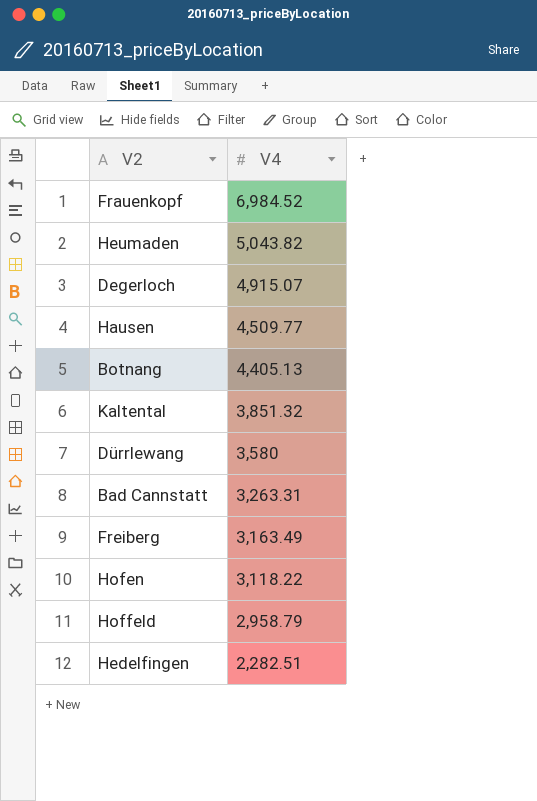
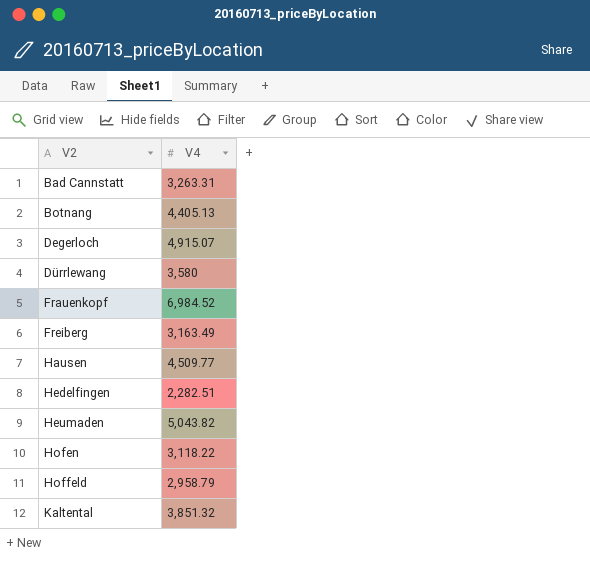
row order: V4 descending -> V2 ascending

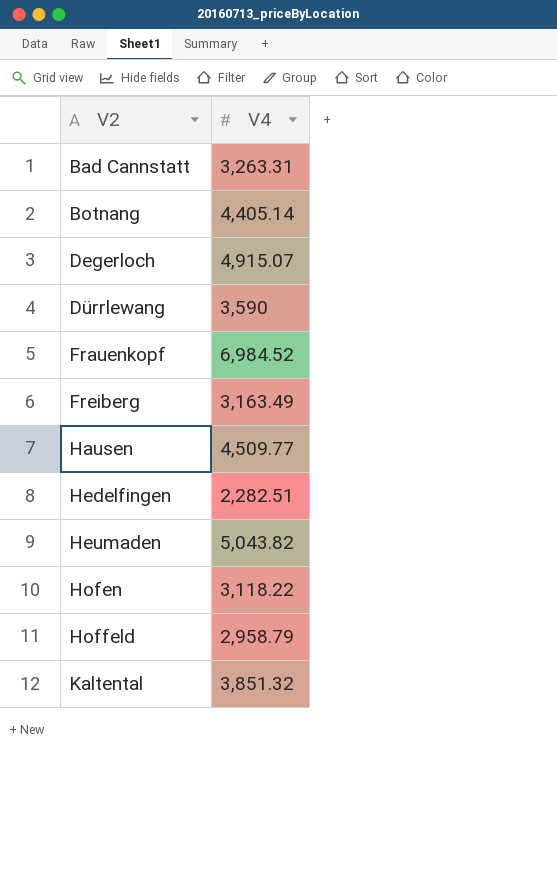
Botnang | V4: 4,405.13 -> 4,405.14
Dürrlewang | V4: 3,580 -> 3,590

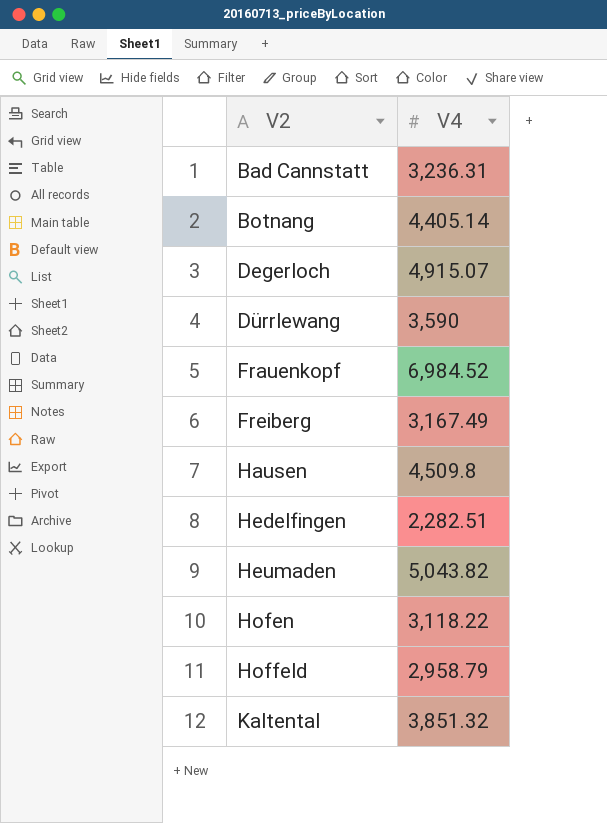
Bad Cannstatt | V4: 3,263.31 -> 3,236.31
Freiberg | V4: 3,163.49 -> 3,167.49
Hausen | V4: 4,509.77 -> 4,509.8

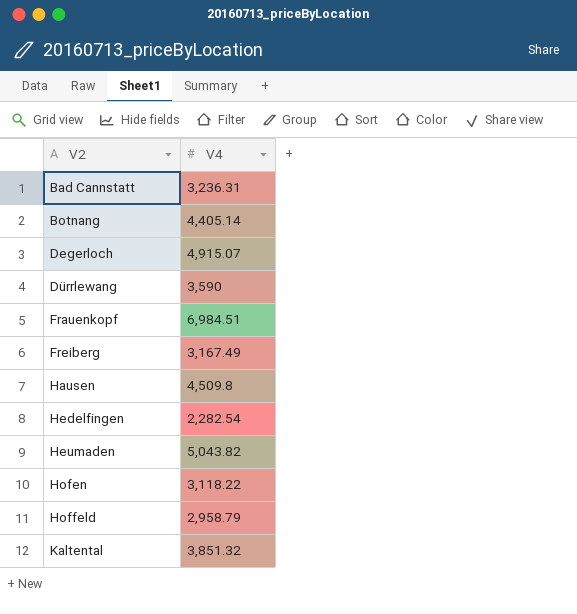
Frauenkopf | V4: 6,984.52 -> 6,984.51
Hedelfingen | V4: 2,282.51 -> 2,282.54

